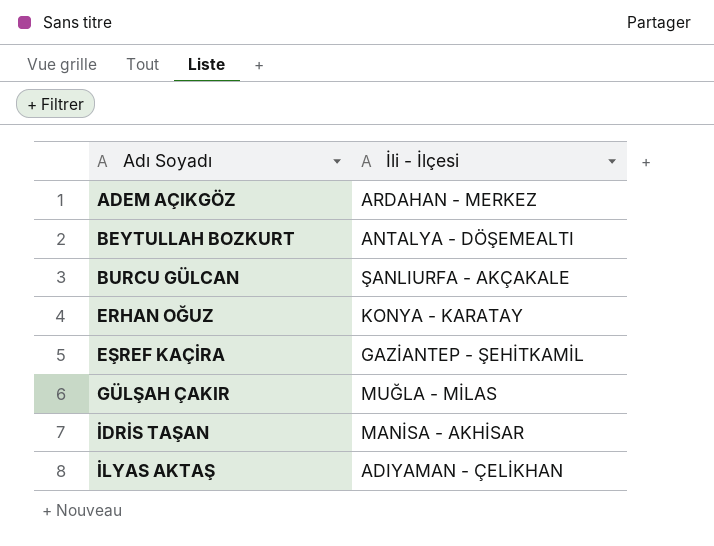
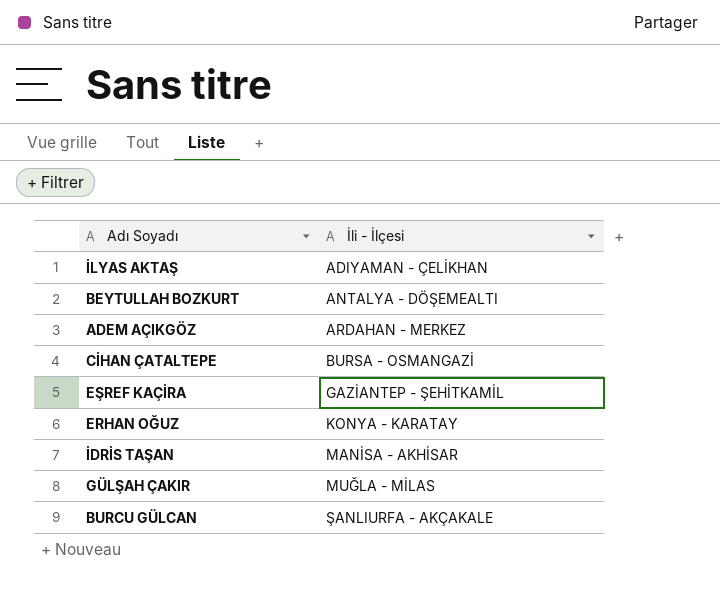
row order: Adı Soyadı ascending -> İli - İlçesi ascending
row CİHAN ÇATALTEPE: none -> BURSA - OSMANGAZİ

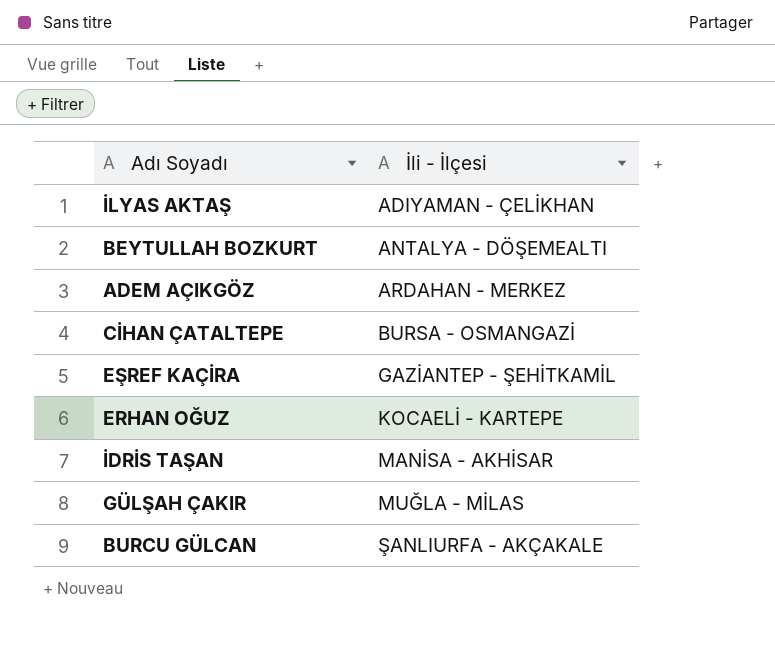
ERHAN OĞUZ | İli - İlçesi: KONYA - KARATAY -> KOCAELİ - KARTEPE

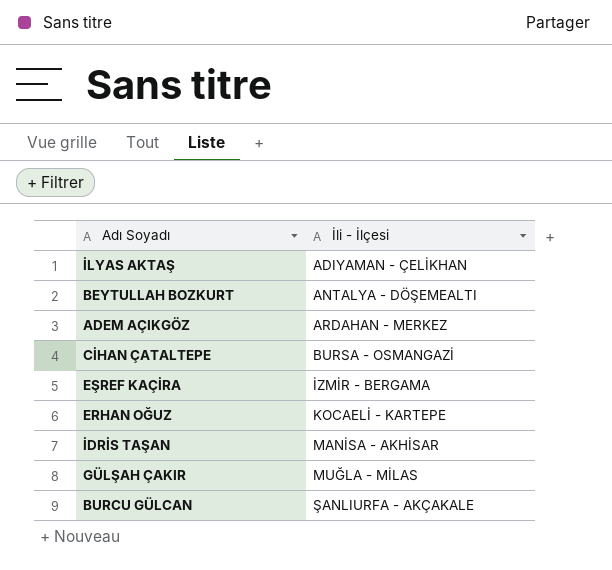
EŞREF KAÇİRA | İli - İlçesi: GAZİANTEP - ŞEHİTKAMİL -> İZMİR - BERGAMA

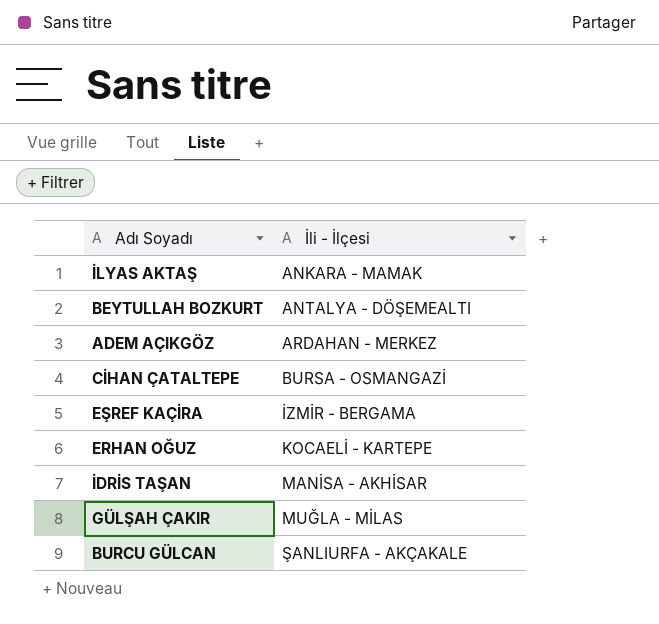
İLYAS AKTAŞ | İli - İlçesi: ADIYAMAN - ÇELİKHAN -> ANKARA - MAMAK

